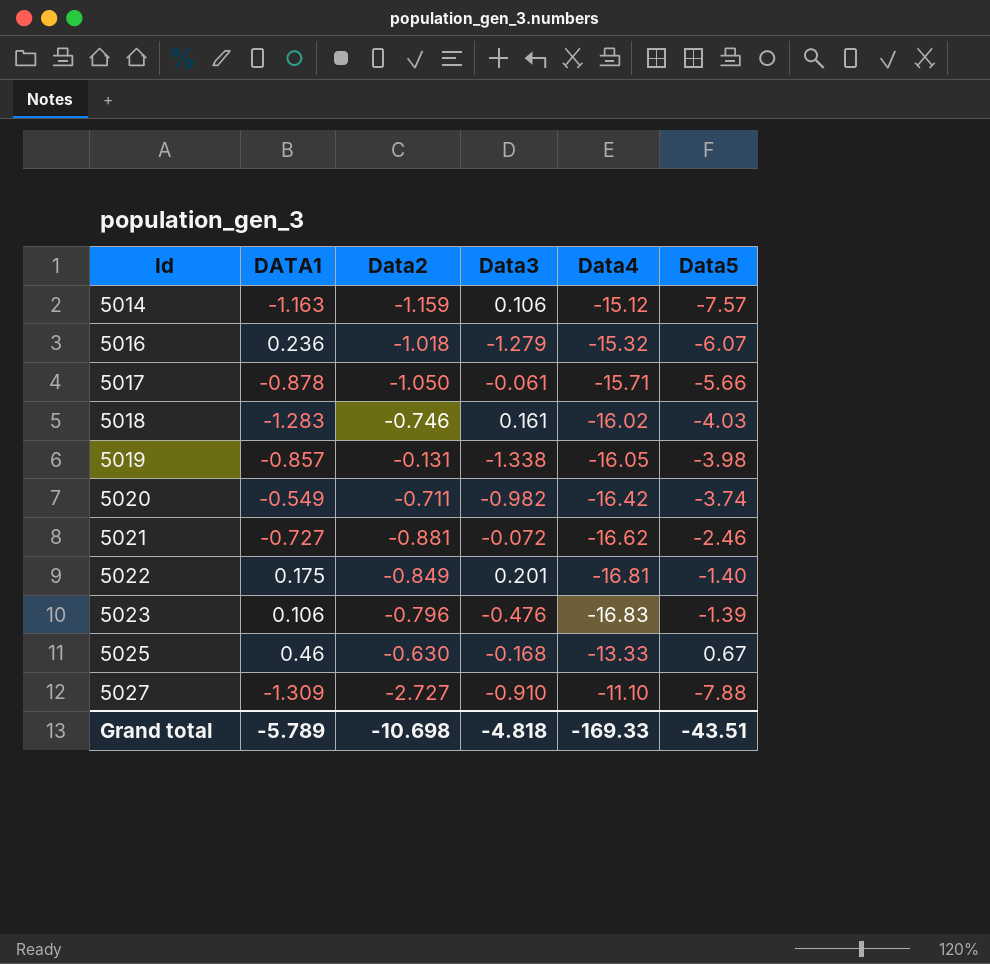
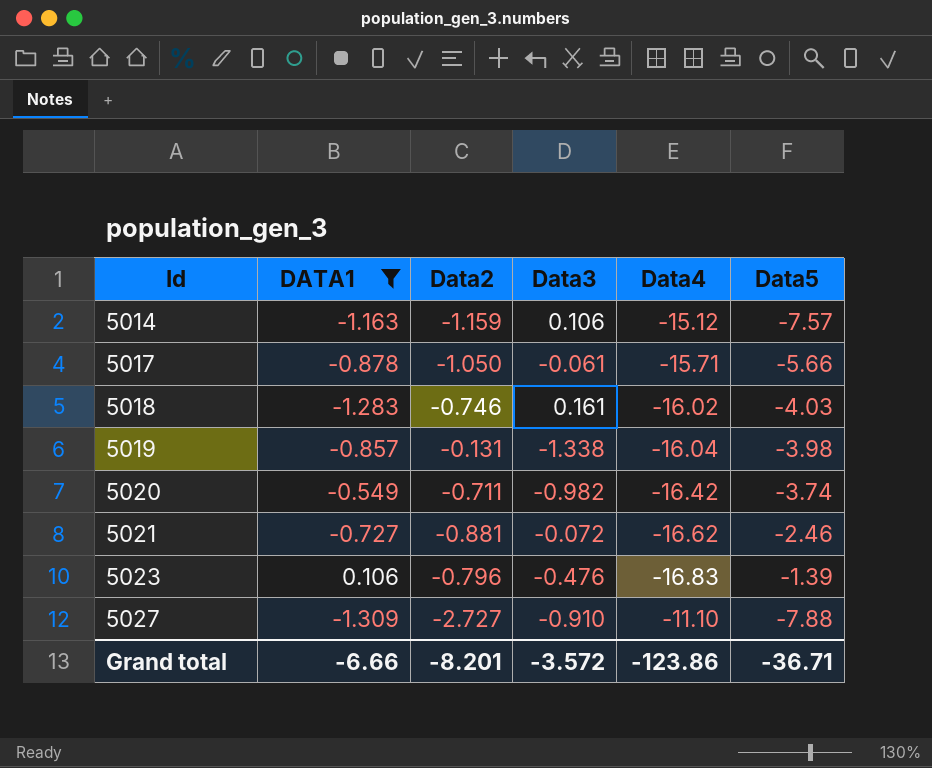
filter: none -> DATA1 <= 0.106
5019 | Data4: -16.05 -> -16.04
Grand total | DATA1: -5.789 -> -6.66
Grand total | Data2: -10.698 -> -8.201
Grand total | Data3: -4.818 -> -3.572
Grand total | Data4: -169.33 -> -123.86
Grand total | Data5: -43.51 -> -36.71

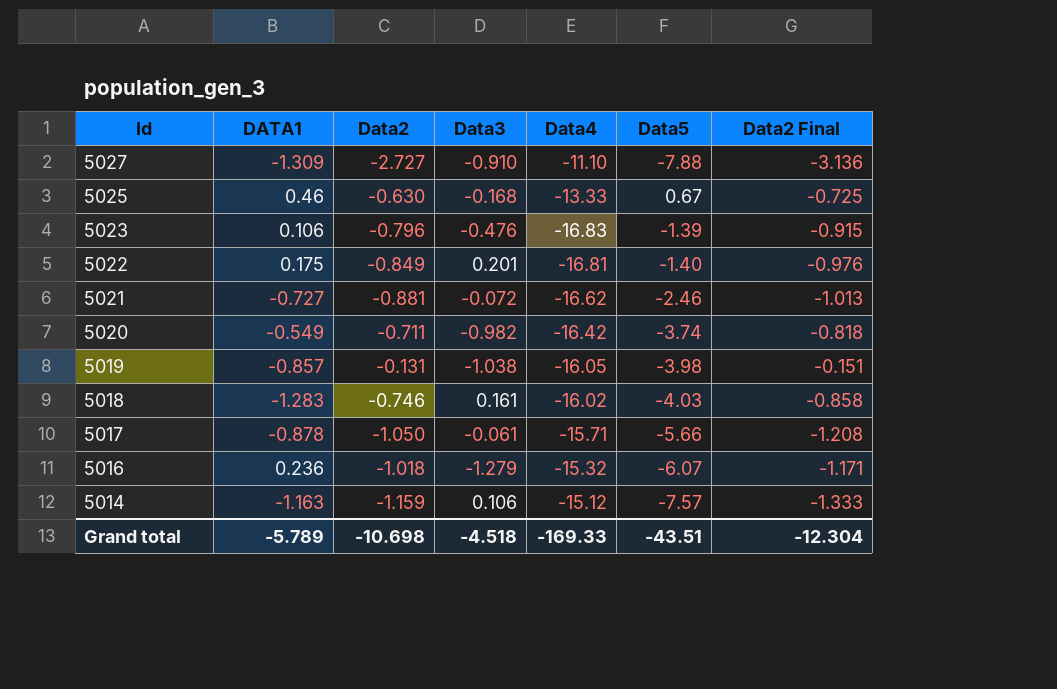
filter: DATA1 <= 0.106 -> none
row order: Id ascending -> Id descending
column Data2 Final | formula: none -> [Data2] * 1.15
5019 | Data3: -1.338 -> -1.038
5019 | Data4: -16.04 -> -16.05
Grand total | DATA1: -6.66 -> -5.789
Grand total | Data2: -8.201 -> -10.698
Grand total | Data3: -3.572 -> -4.518
Grand total | Data4: -123.86 -> -169.33
Grand total | Data5: -36.71 -> -43.51

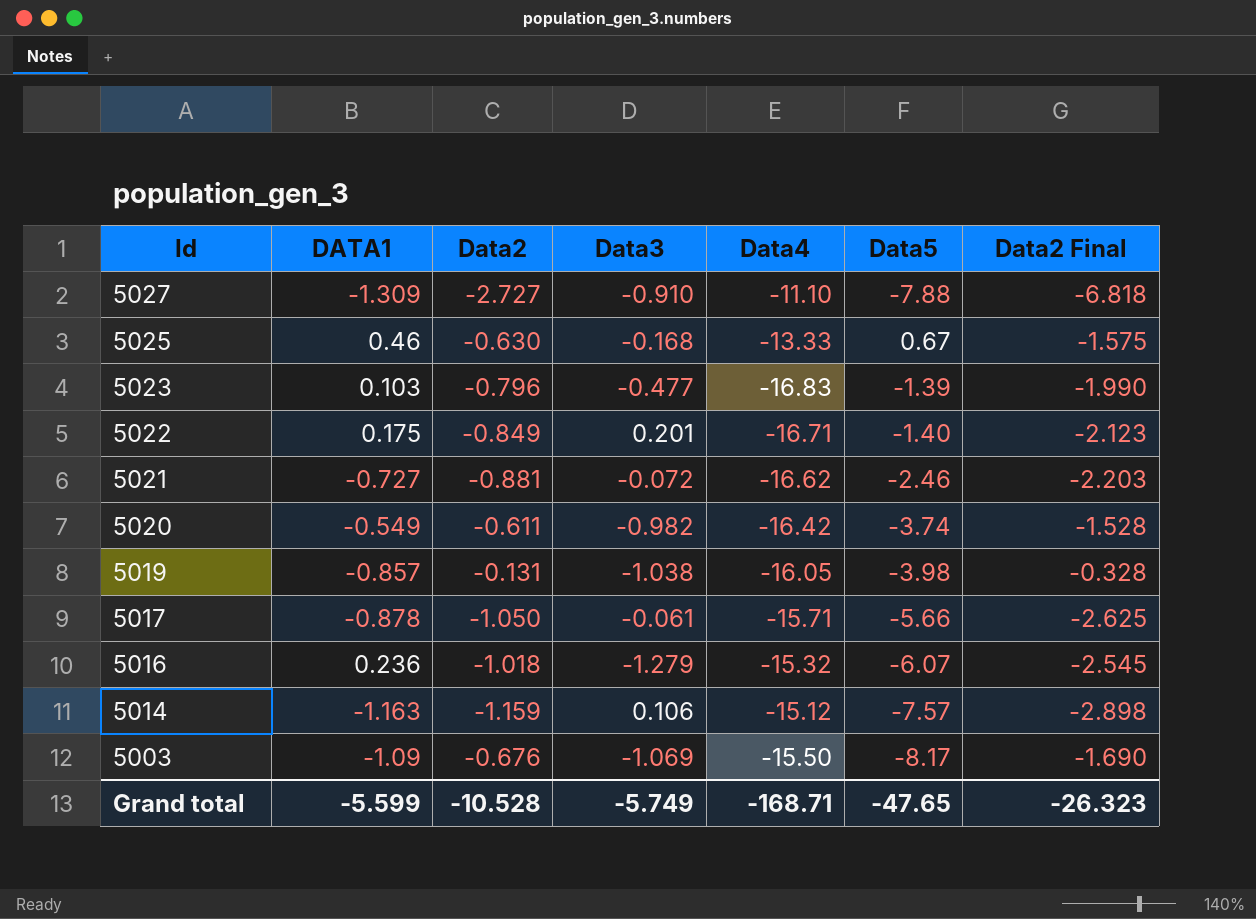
column Data2 Final | formula: [Data2] * 1.15 -> [Data2] * 2.5
row 5018: -1.283 | -0.746 | 0.161 | -16.02 | -4.03 | -0.858 -> none
5023 | DATA1: 0.106 -> 0.103
5023 | Data3: -0.476 -> -0.477
5022 | Data4: -16.81 -> -16.71
5020 | Data2: -0.711 -> -0.611
row 5003: none -> -1.09 | -0.676 | -1.069 | -15.50 | -8.17 | -1.690
Grand total | DATA1: -5.789 -> -5.599
Grand total | Data2: -10.698 -> -10.528
Grand total | Data3: -4.518 -> -5.749
Grand total | Data4: -169.33 -> -168.71
Grand total | Data5: -43.51 -> -47.65
Grand total | Data2 Final: -12.304 -> -26.323

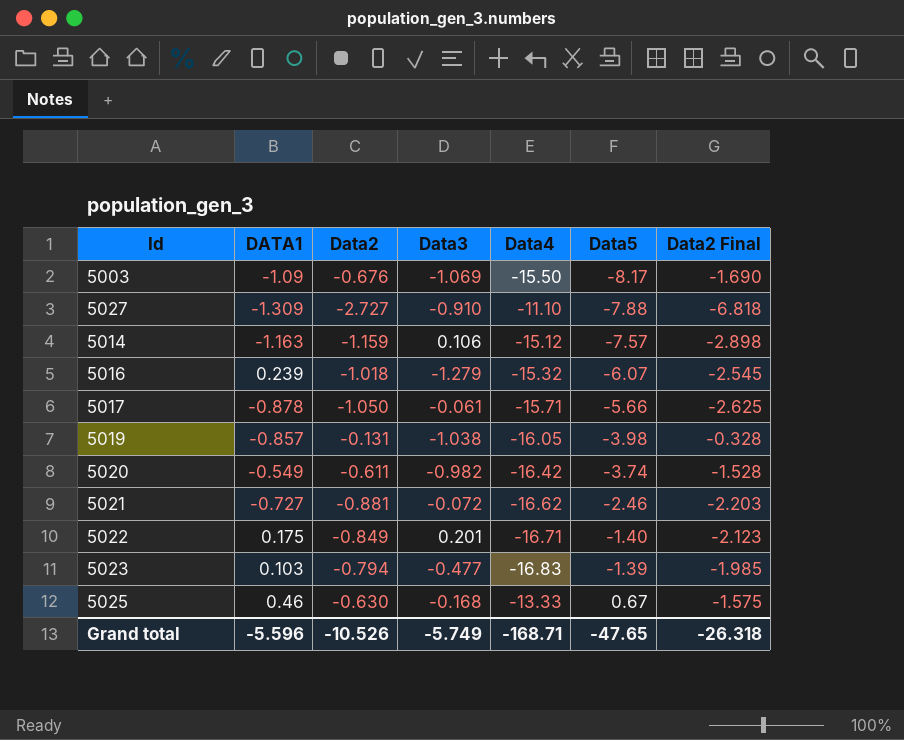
row order: Id descending -> Data5 ascending
5016 | DATA1: 0.236 -> 0.239
5023 | Data2: -0.796 -> -0.794
5023 | Data2 Final: -1.990 -> -1.985
Grand total | DATA1: -5.599 -> -5.596
Grand total | Data2: -10.528 -> -10.526
Grand total | Data2 Final: -26.323 -> -26.318

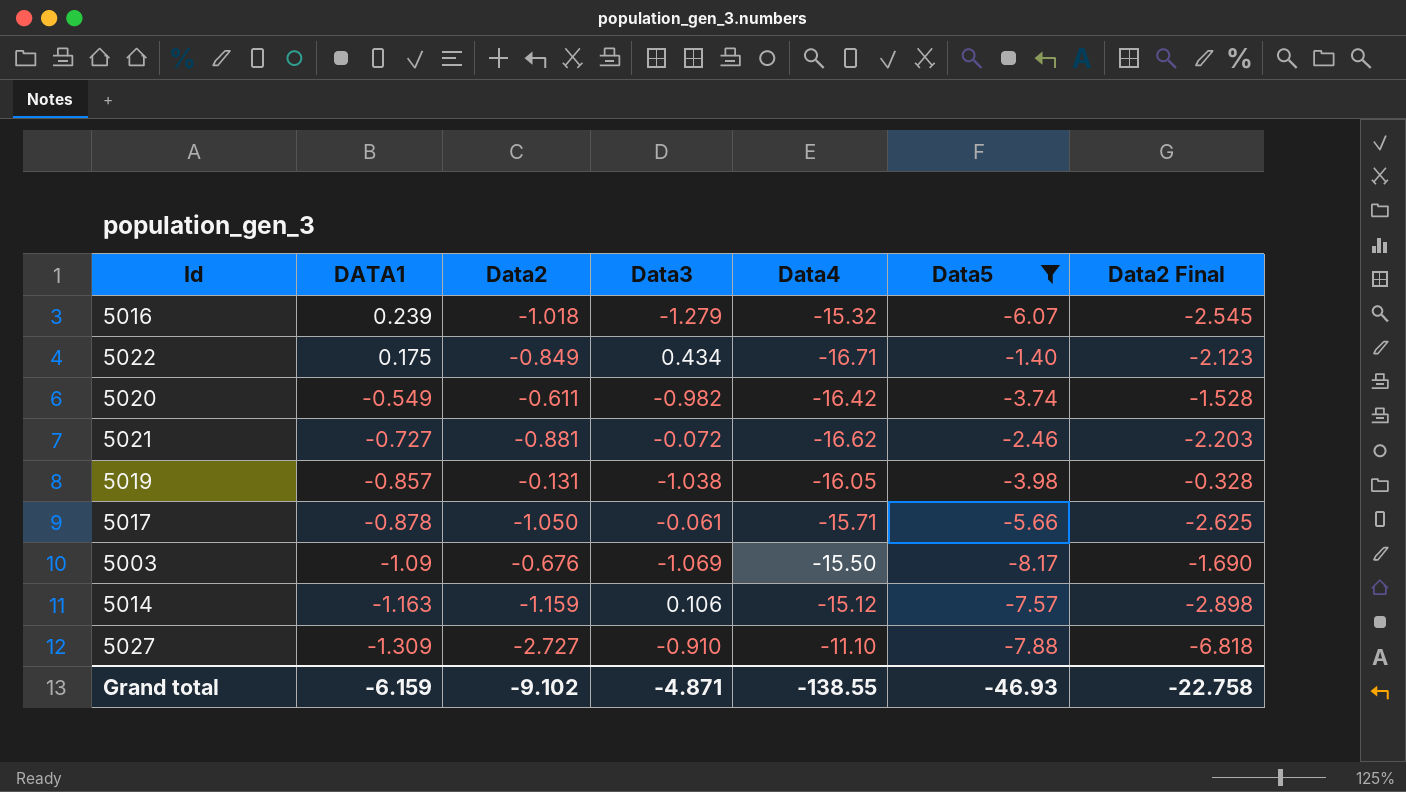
filter: none -> Data5 <= -1.40
row order: Data5 ascending -> DATA1 descending
5022 | Data3: 0.201 -> 0.434
Grand total | DATA1: -5.596 -> -6.159
Grand total | Data2: -10.526 -> -9.102
Grand total | Data3: -5.749 -> -4.871
Grand total | Data4: -168.71 -> -138.55
Grand total | Data5: -47.65 -> -46.93
Grand total | Data2 Final: -26.318 -> -22.758

